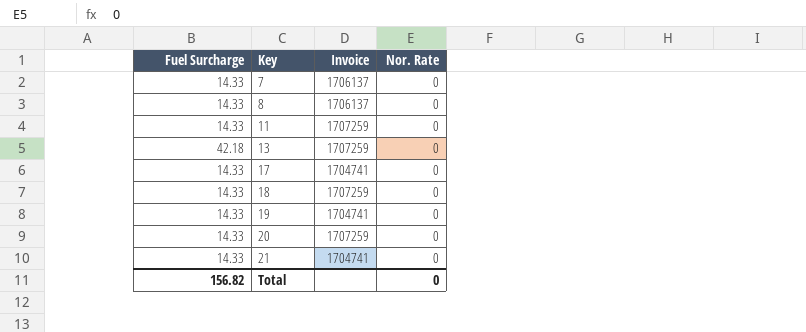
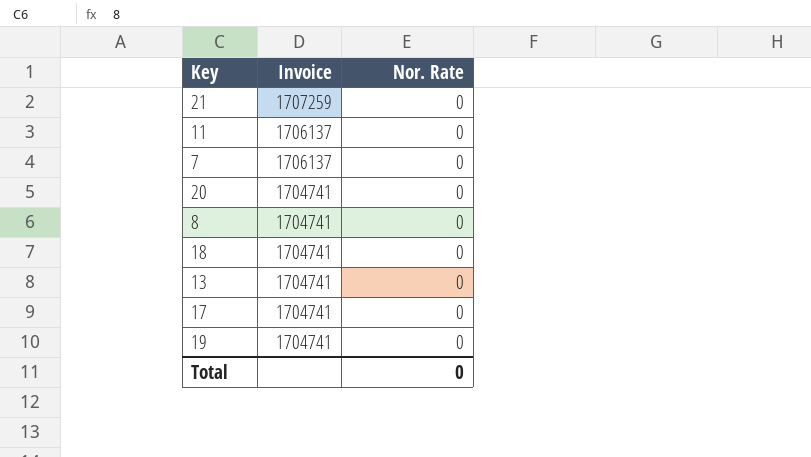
row order: Key ascending -> Invoice descending
column Fuel Surcharge | position: 1 -> none
21 | Invoice: 1704741 -> 1707259
11 | Invoice: 1707259 -> 1706137
20 | Invoice: 1707259 -> 1704741
8 | Invoice: 1706137 -> 1704741
18 | Invoice: 1707259 -> 1704741
13 | Invoice: 1707259 -> 1704741

